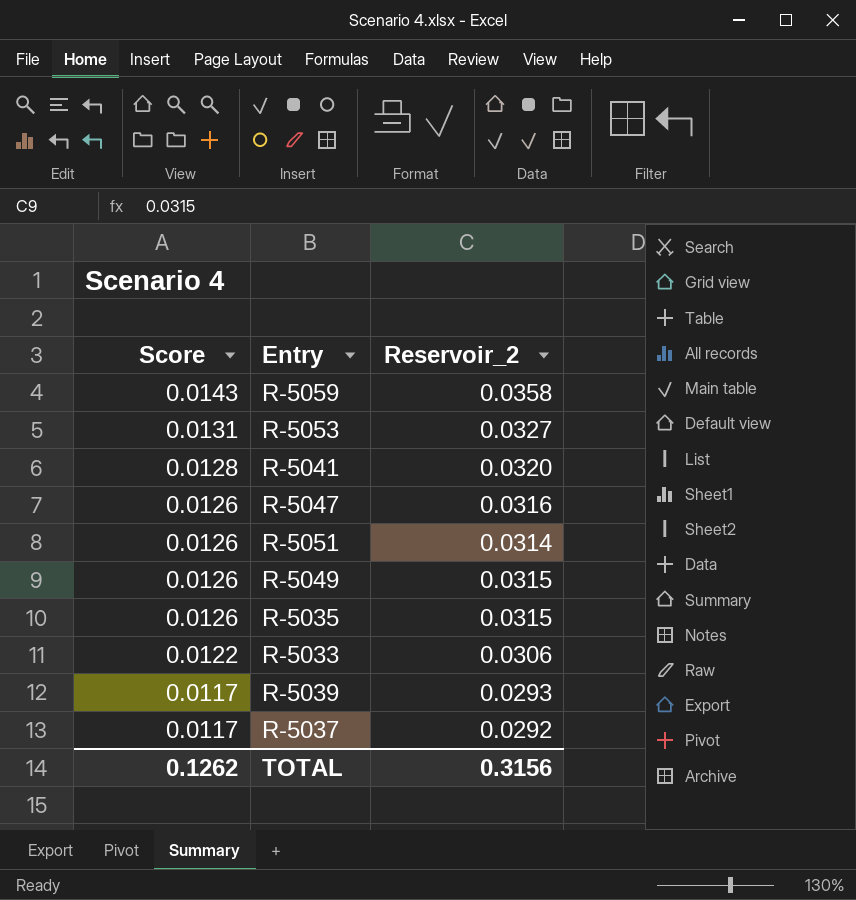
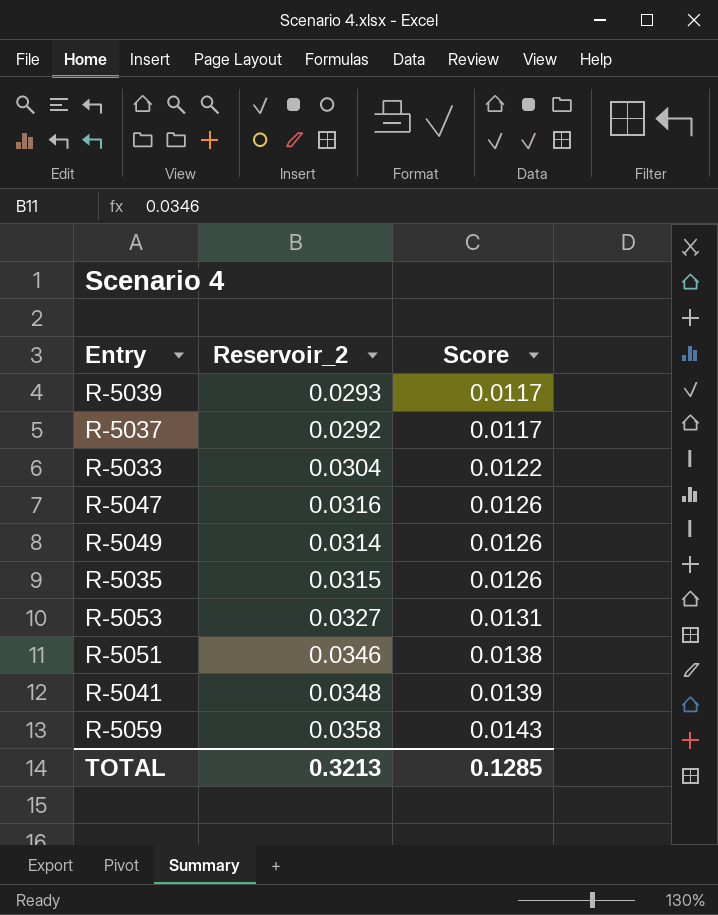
row order: Score descending -> Score ascending
column Score | position: 1 -> 3
R-5033 | Reservoir_2: 0.0306 -> 0.0304
R-5049 | Reservoir_2: 0.0315 -> 0.0314
R-5051 | Reservoir_2: 0.0314 -> 0.0346
R-5051 | Score: 0.0126 -> 0.0138
R-5041 | Reservoir_2: 0.0320 -> 0.0348
R-5041 | Score: 0.0128 -> 0.0139
TOTAL | Reservoir_2: 0.3156 -> 0.3213
TOTAL | Score: 0.1262 -> 0.1285

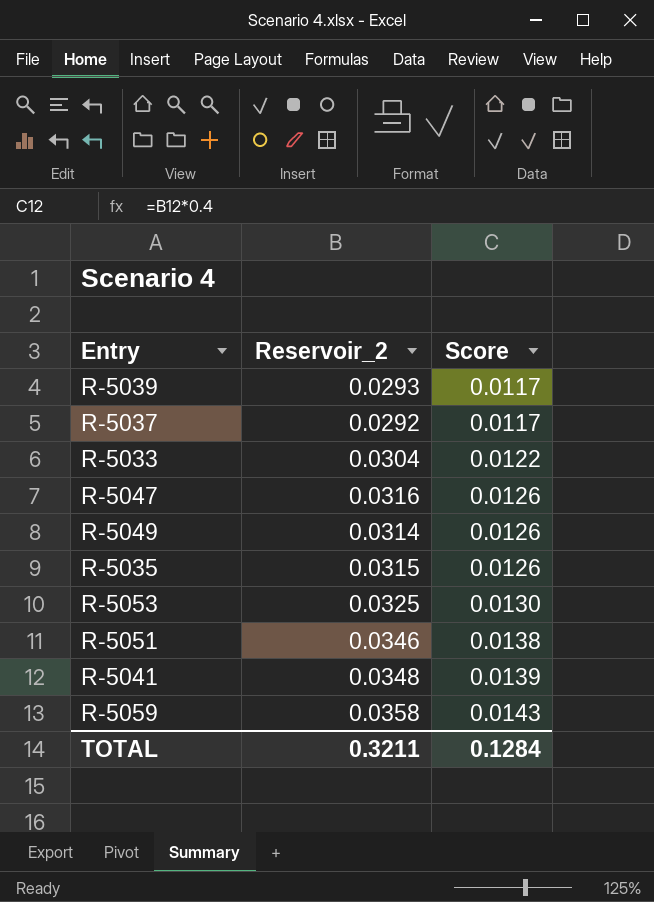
R-5053 | Reservoir_2: 0.0327 -> 0.0325
R-5053 | Score: 0.0131 -> 0.0130
TOTAL | Reservoir_2: 0.3213 -> 0.3211
TOTAL | Score: 0.1285 -> 0.1284

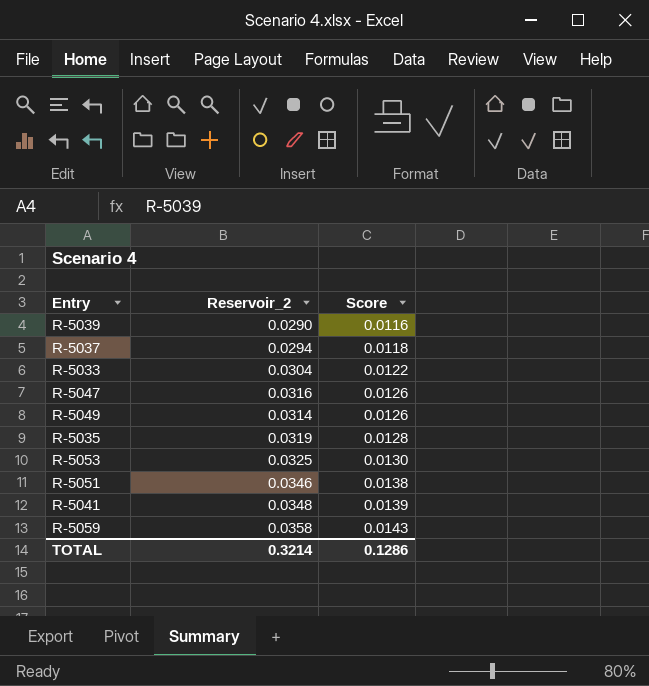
R-5039 | Reservoir_2: 0.0293 -> 0.0290
R-5039 | Score: 0.0117 -> 0.0116
R-5037 | Reservoir_2: 0.0292 -> 0.0294
R-5037 | Score: 0.0117 -> 0.0118
R-5035 | Reservoir_2: 0.0315 -> 0.0319
R-5035 | Score: 0.0126 -> 0.0128
TOTAL | Reservoir_2: 0.3211 -> 0.3214
TOTAL | Score: 0.1284 -> 0.1286

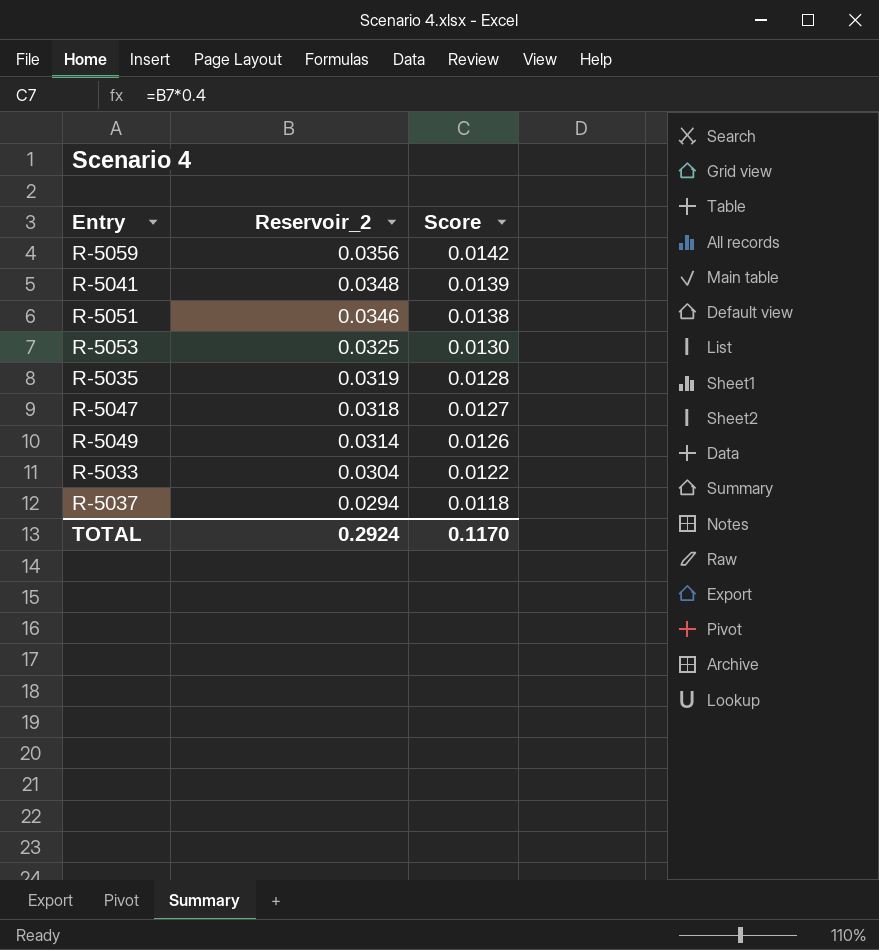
row order: Score ascending -> Reservoir_2 descending
row R-5039: 0.0290 | 0.0116 -> none
R-5059 | Reservoir_2: 0.0358 -> 0.0356
R-5059 | Score: 0.0143 -> 0.0142
R-5047 | Reservoir_2: 0.0316 -> 0.0318
R-5047 | Score: 0.0126 -> 0.0127
TOTAL | Reservoir_2: 0.3214 -> 0.2924
TOTAL | Score: 0.1286 -> 0.1170

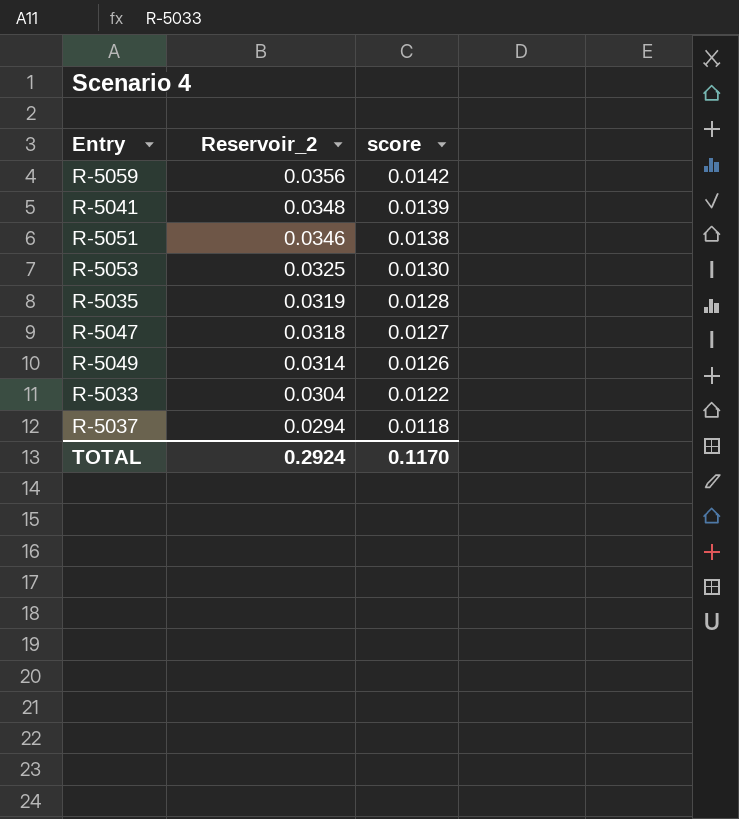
column name: Score -> score

